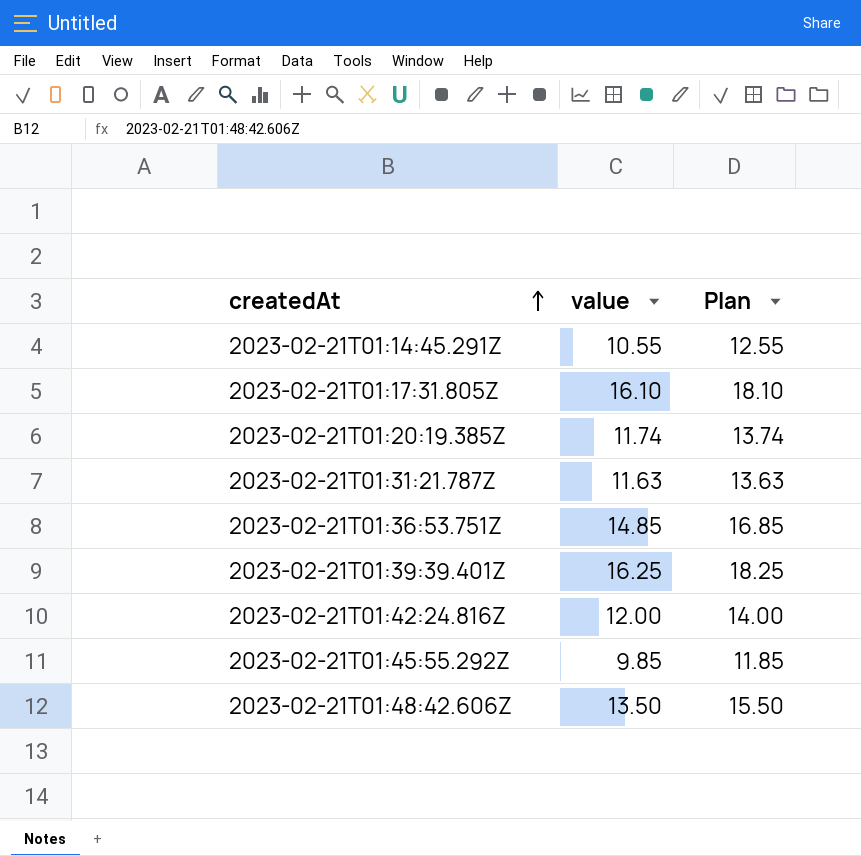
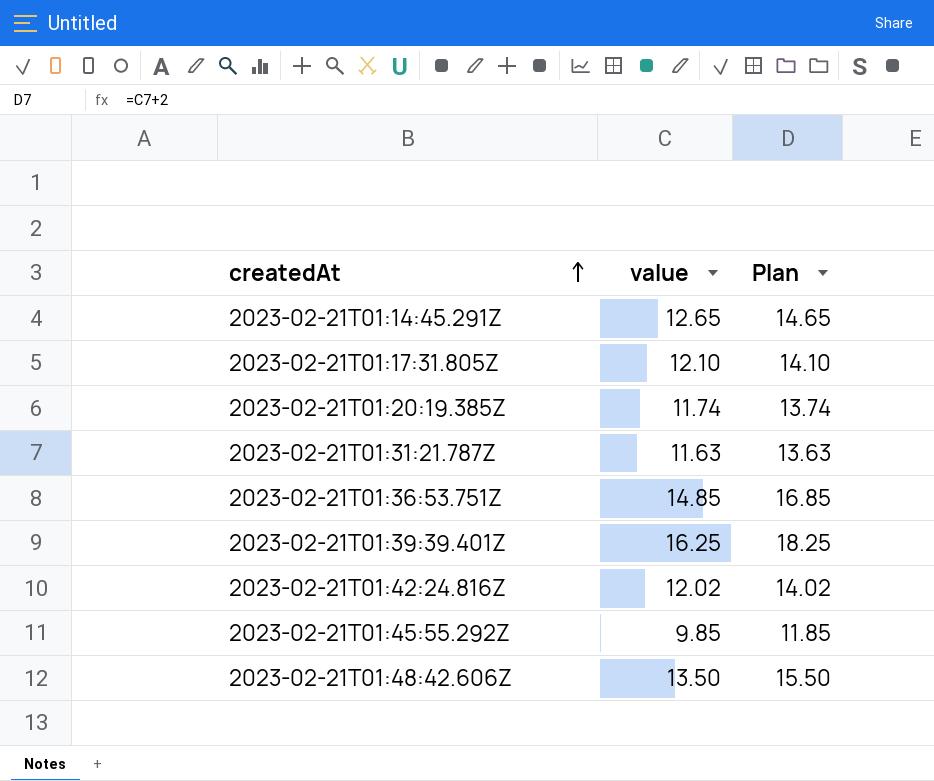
2023-02-21T01:14:45.291Z | value: 10.55 -> 12.65
2023-02-21T01:14:45.291Z | Plan: 12.55 -> 14.65
2023-02-21T01:17:31.805Z | value: 16.10 -> 12.10
2023-02-21T01:17:31.805Z | Plan: 18.10 -> 14.10
2023-02-21T01:42:24.816Z | value: 12.00 -> 12.02
2023-02-21T01:42:24.816Z | Plan: 14.00 -> 14.02

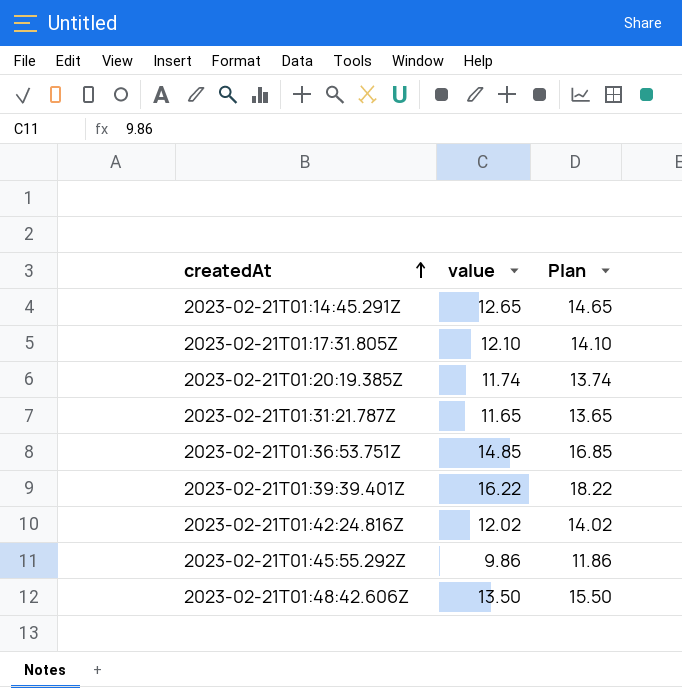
2023-02-21T01:31:21.787Z | value: 11.63 -> 11.65
2023-02-21T01:31:21.787Z | Plan: 13.63 -> 13.65
2023-02-21T01:39:39.401Z | value: 16.25 -> 16.22
2023-02-21T01:39:39.401Z | Plan: 18.25 -> 18.22
2023-02-21T01:45:55.292Z | value: 9.85 -> 9.86
2023-02-21T01:45:55.292Z | Plan: 11.85 -> 11.86

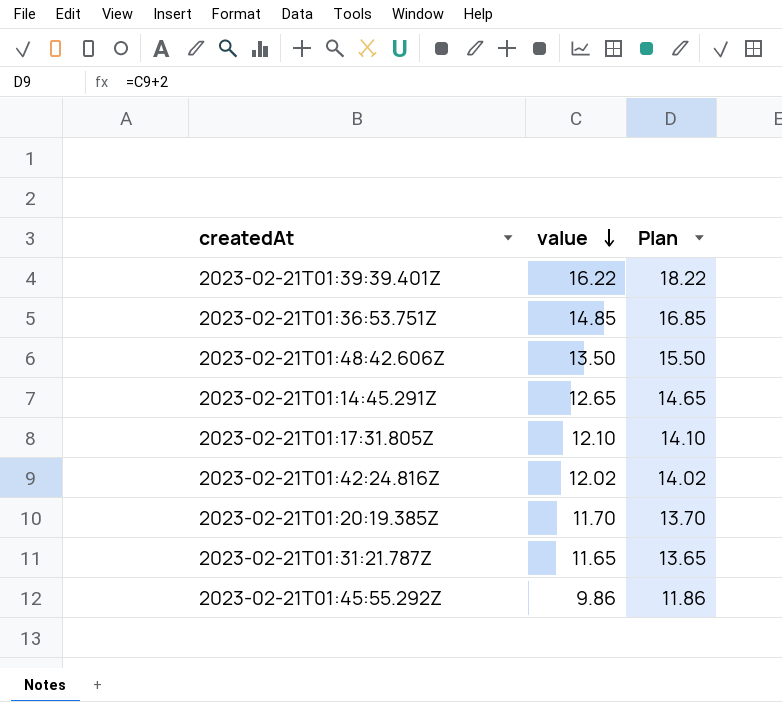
row order: createdAt ascending -> value descending
2023-02-21T01:20:19.385Z | value: 11.74 -> 11.70
2023-02-21T01:20:19.385Z | Plan: 13.74 -> 13.70

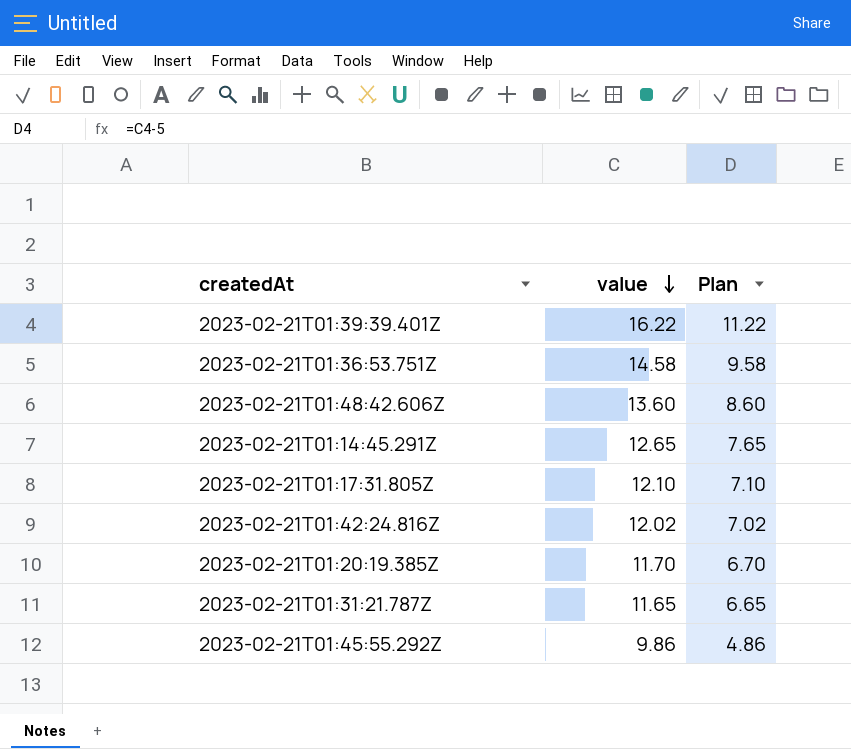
column Plan | formula: [value] + 2 -> [value] - 5
2023-02-21T01:36:53.751Z | value: 14.85 -> 14.58
2023-02-21T01:48:42.606Z | value: 13.50 -> 13.60

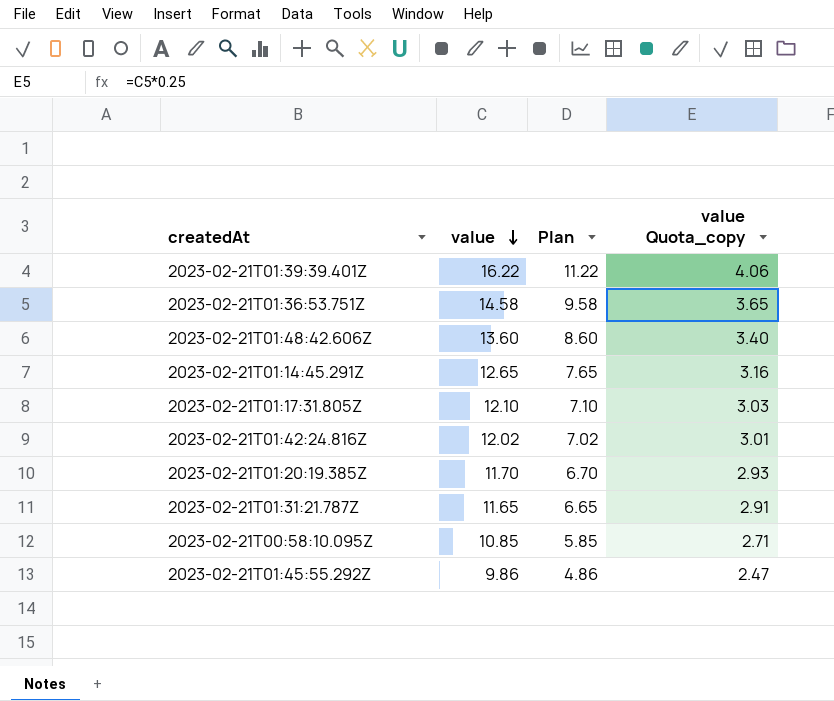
column value Quota_copy | formula: none -> [value] * 0.25
row 2023-02-21T00:58:10.095Z: none -> 10.85 | 5.85 | 2.71

